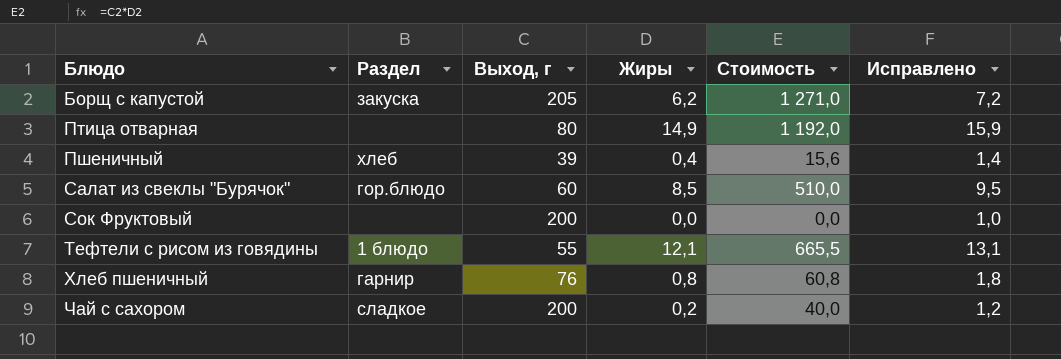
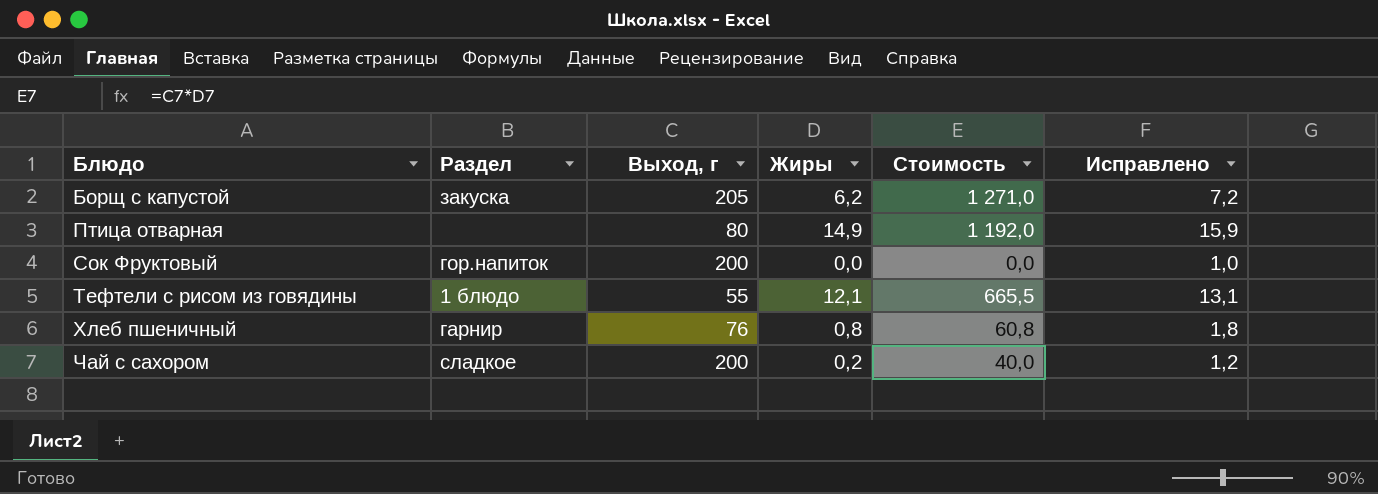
row Пшеничный: хлеб | 39 | 0,4 | 15,6 | 1,4 -> none
row Салат из свеклы "Бурячок": гор.блюдо | 60 | 8,5 | 510,0 | 9,5 -> none
Сок Фруктовый | Раздел: none -> гор.напиток

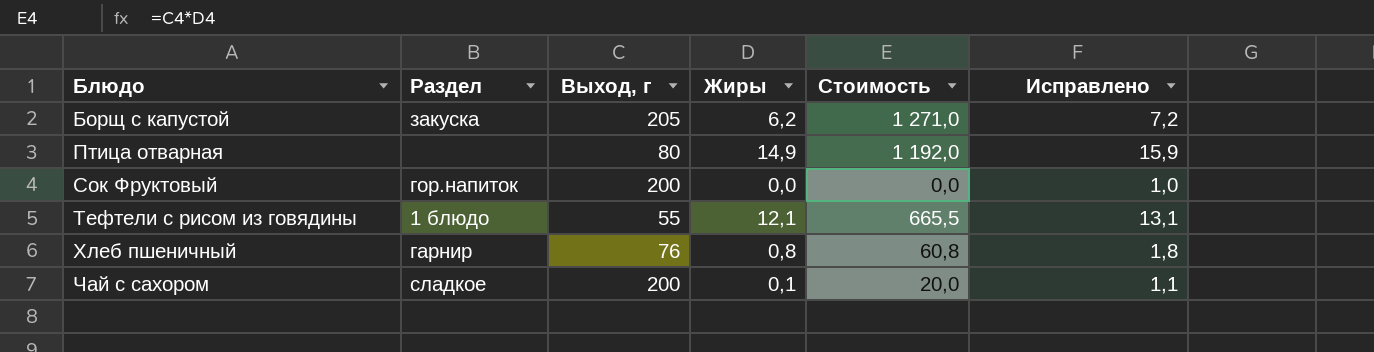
Чай с сахором | Жиры: 0,2 -> 0,1
Чай с сахором | Стоимость: 40,0 -> 20,0
Чай с сахором | Исправлено: 1,2 -> 1,1

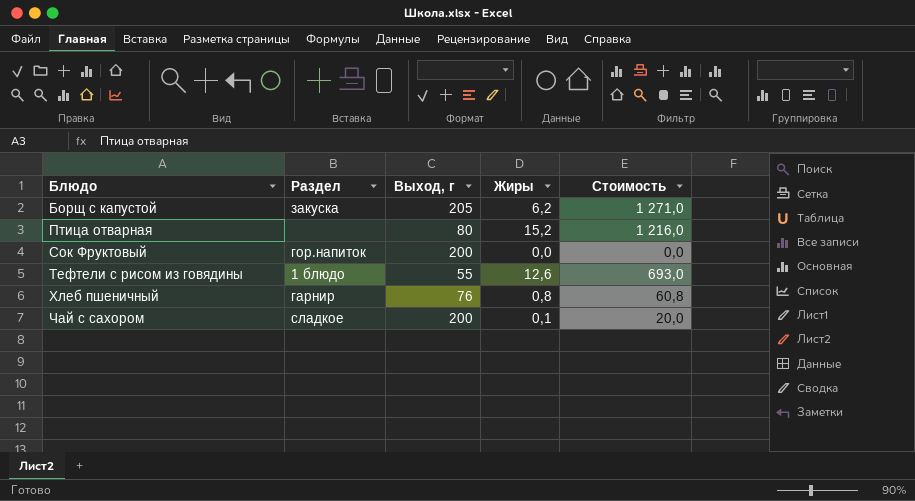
column Исправлено | formula: [Жиры] + 1 -> none
Птица отварная | Жиры: 14,9 -> 15,2
Птица отварная | Стоимость: 1 192,0 -> 1 216,0
Тефтели с рисом из говядины | Жиры: 12,1 -> 12,6
Тефтели с рисом из говядины | Стоимость: 665,5 -> 693,0

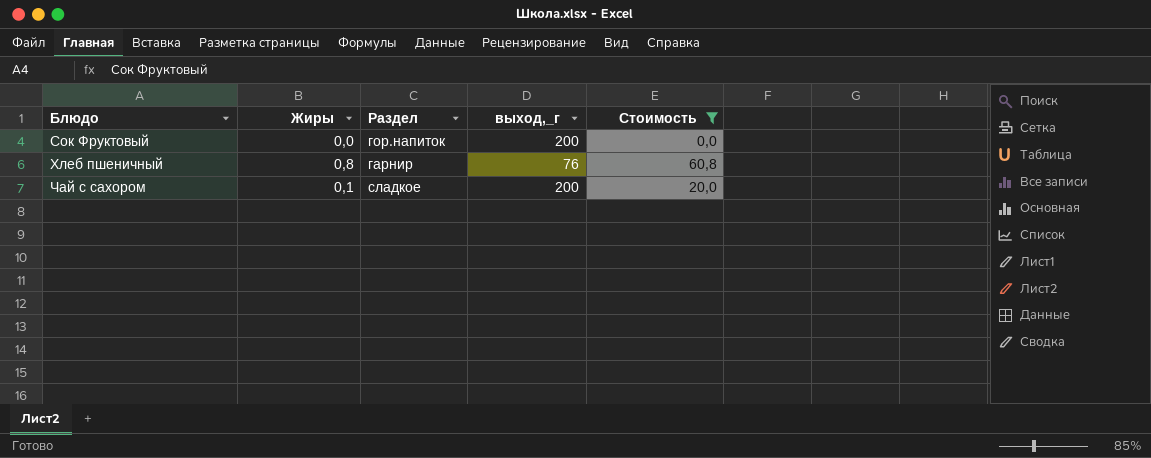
filter: none -> Стоимость <= 60,8
column Жиры | position: 4 -> 2
column name: Выход, г -> выход,_г

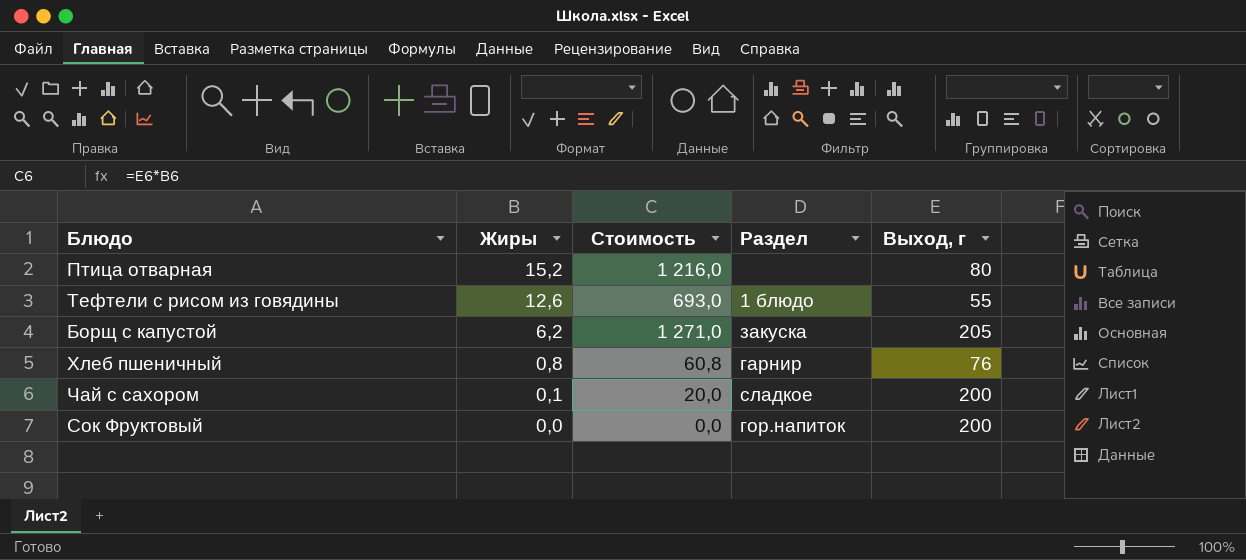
filter: Стоимость <= 60,8 -> none
row order: Блюдо ascending -> Жиры descending
column Стоимость | position: 5 -> 3
column name: выход,_г -> Выход, г

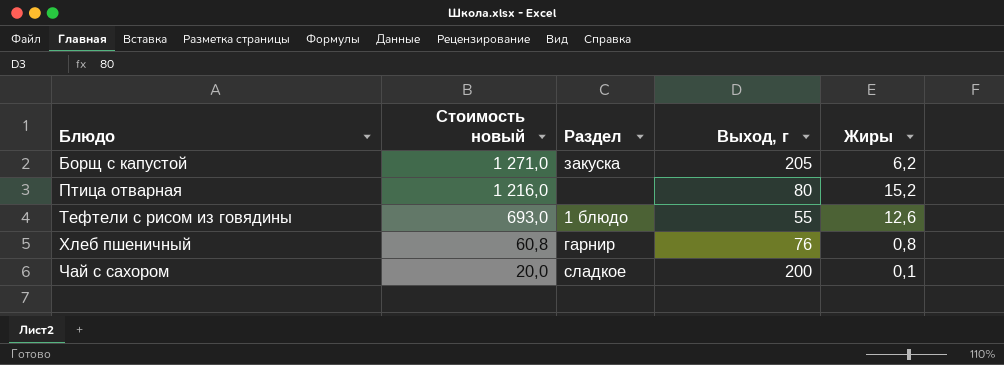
row order: Жиры descending -> Блюдо ascending
column name: Стоимость -> Стоимость новый
column Жиры | position: 2 -> 5
row Сок Фруктовый: 0,0 | 0,0 | гор.напиток | 200 -> none

